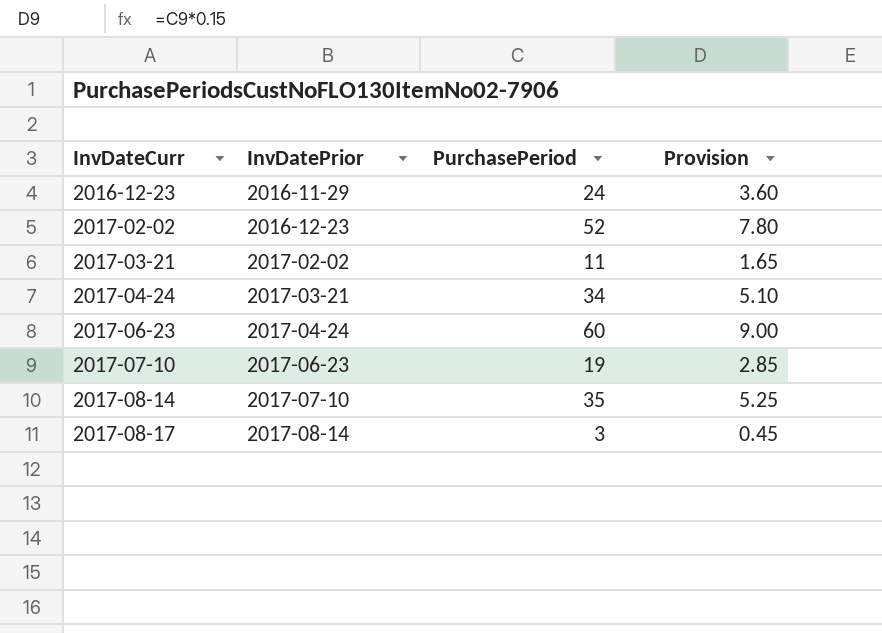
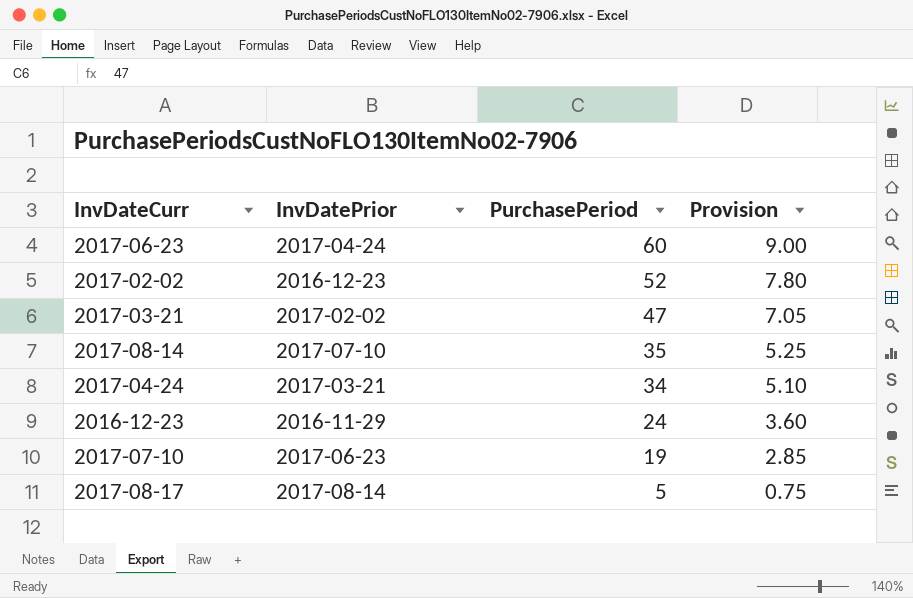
row order: InvDateCurr ascending -> PurchasePeriod descending
2017-03-21 | PurchasePeriod: 11 -> 47
2017-03-21 | Provision: 1.65 -> 7.05
2017-08-17 | PurchasePeriod: 3 -> 5
2017-08-17 | Provision: 0.45 -> 0.75

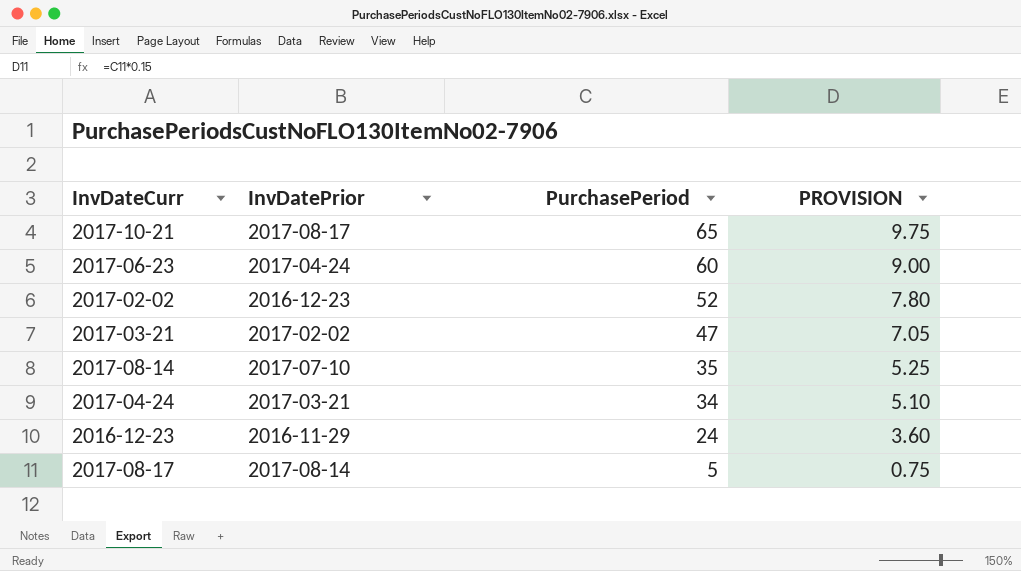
column name: Provision -> PROVISION
row 2017-07-10: 2017-06-23 | 19 | 2.85 -> none
row 2017-10-21: none -> 2017-08-17 | 65 | 9.75

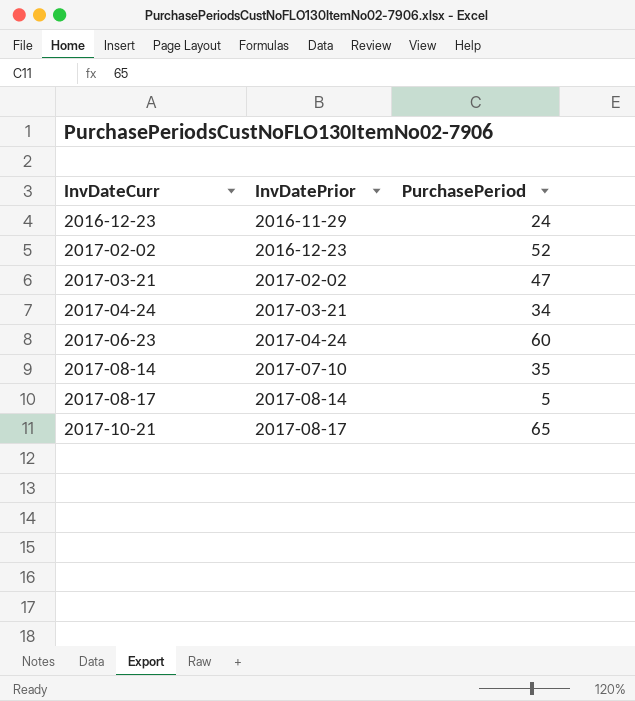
row order: PurchasePeriod descending -> InvDateCurr ascending
column PROVISION | formula: [PurchasePeriod] * 0.15 -> none

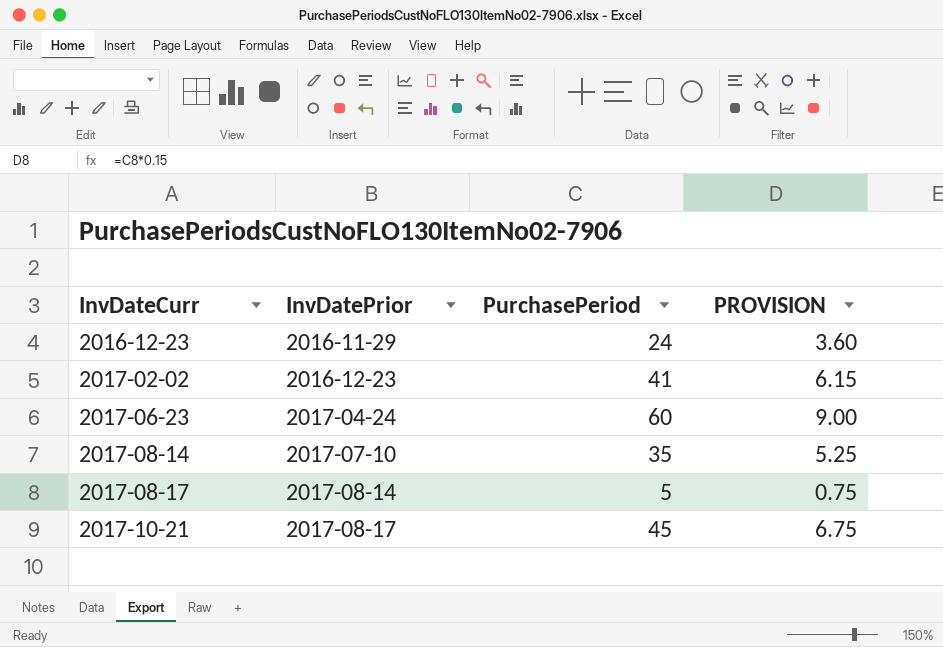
column PROVISION | formula: none -> [PurchasePeriod] * 0.15
row 2017-03-21: 2017-02-02 | 47 -> none
row 2017-04-24: 2017-03-21 | 34 -> none
2017-02-02 | PurchasePeriod: 52 -> 41
2017-10-21 | PurchasePeriod: 65 -> 45

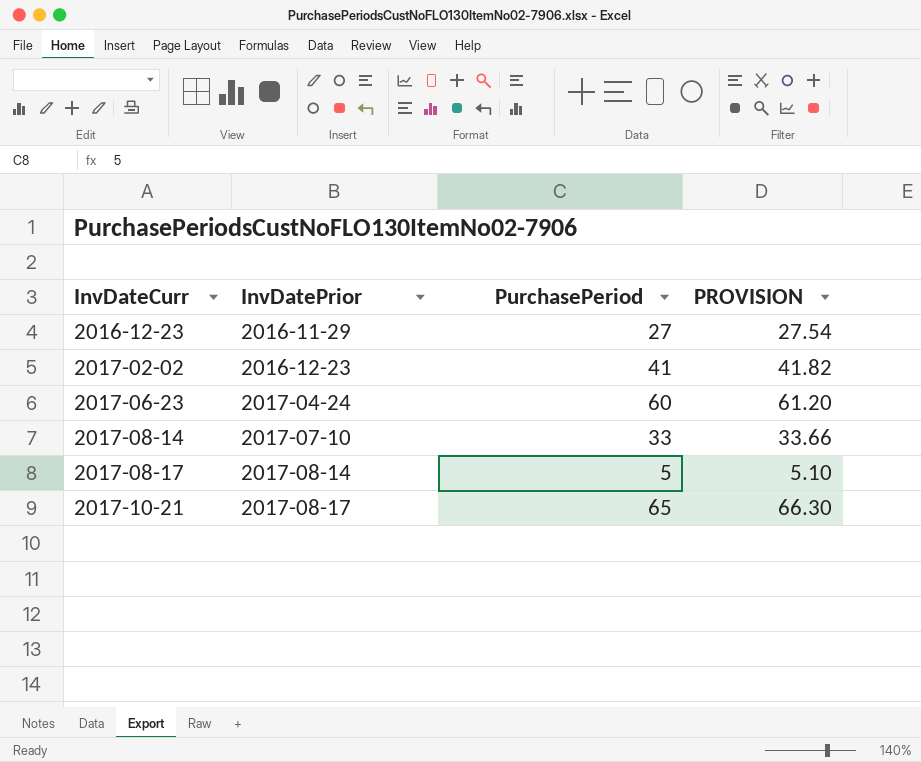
column PROVISION | formula: [PurchasePeriod] * 0.15 -> [PurchasePeriod] * 1.02
2016-12-23 | PurchasePeriod: 24 -> 27
2017-08-14 | PurchasePeriod: 35 -> 33
2017-10-21 | PurchasePeriod: 45 -> 65

